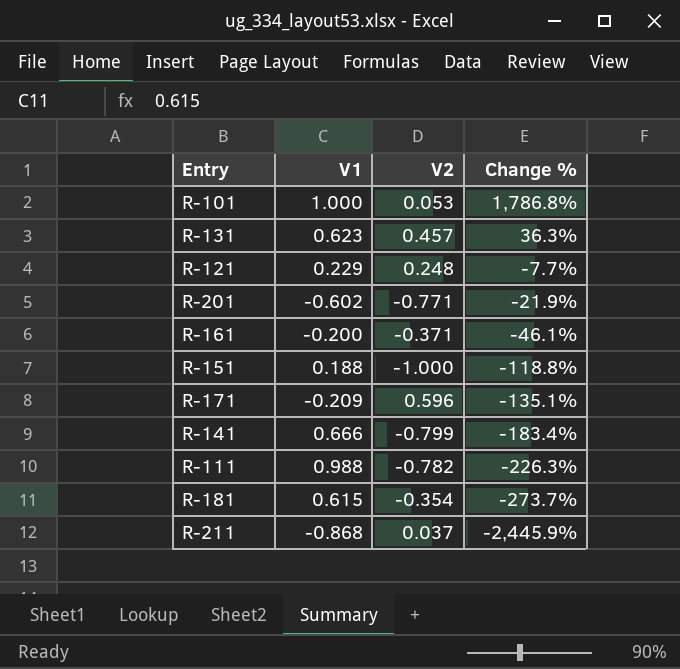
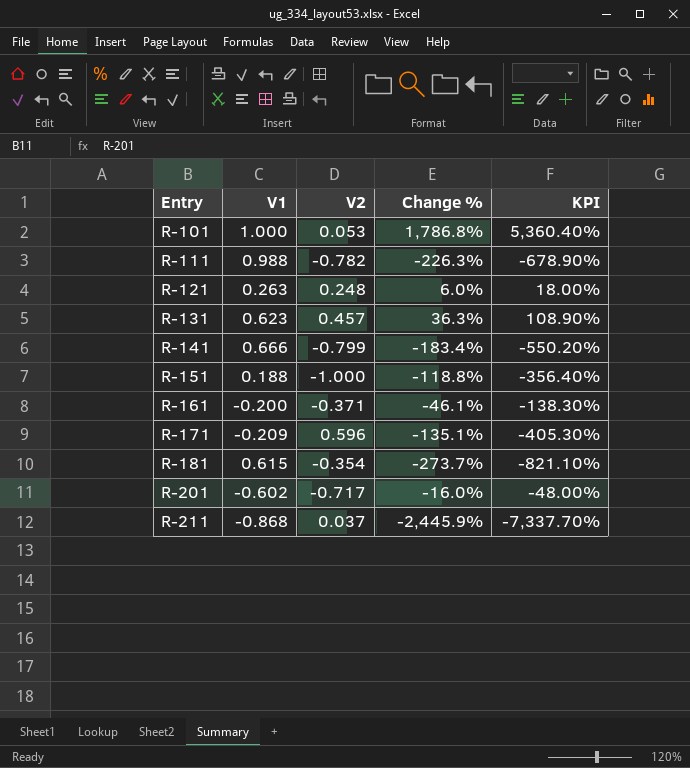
row order: Change % descending -> Entry ascending
column KPI | formula: none -> [Change %] * 3
R-121 | V1: 0.229 -> 0.263
R-121 | Change %: -7.7% -> 6.0%
R-201 | V2: -0.771 -> -0.717
R-201 | Change %: -21.9% -> -16.0%

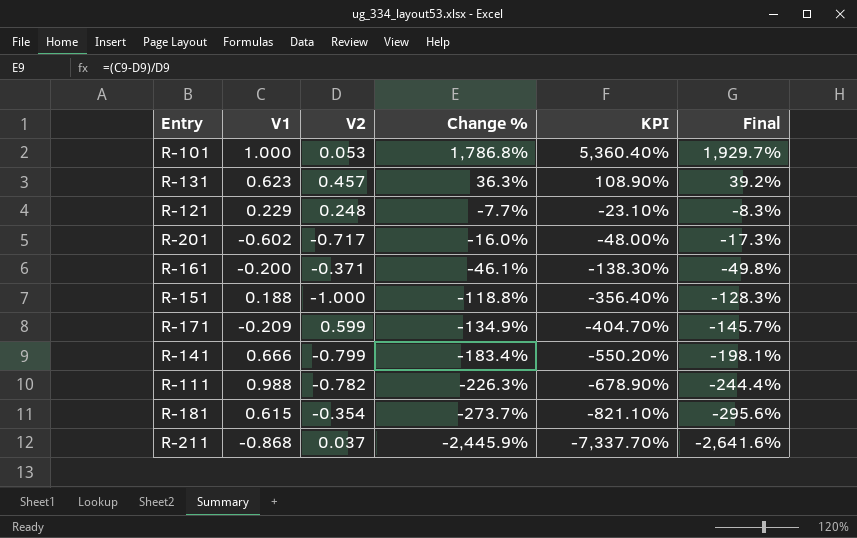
row order: Entry ascending -> Change % descending
column Final | formula: none -> [Change %] * 1.08
R-121 | V1: 0.263 -> 0.229
R-121 | Change %: 6.0% -> -7.7%
R-121 | KPI: 18.00% -> -23.10%
R-171 | V2: 0.596 -> 0.599
R-171 | Change %: -135.1% -> -134.9%
R-171 | KPI: -405.30% -> -404.70%

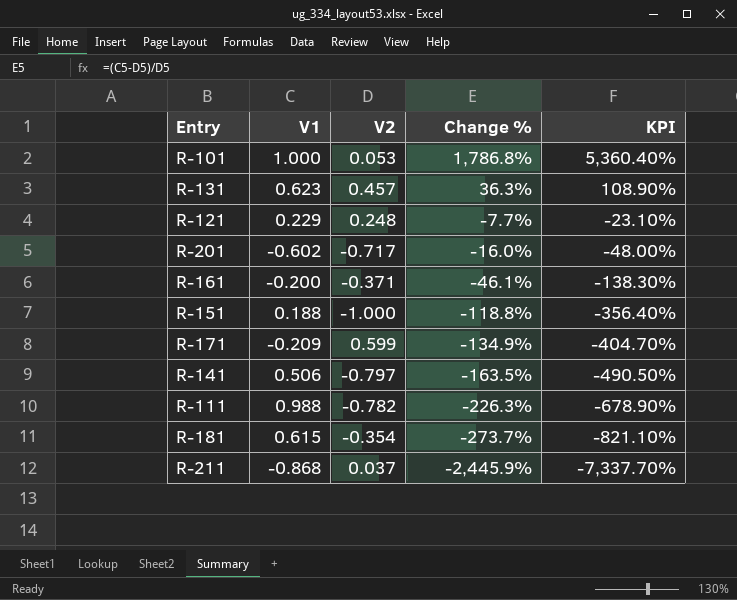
column Final | formula: [Change %] * 1.08 -> none
R-141 | V1: 0.666 -> 0.506
R-141 | V2: -0.799 -> -0.797
R-141 | Change %: -183.4% -> -163.5%
R-141 | KPI: -550.20% -> -490.50%

